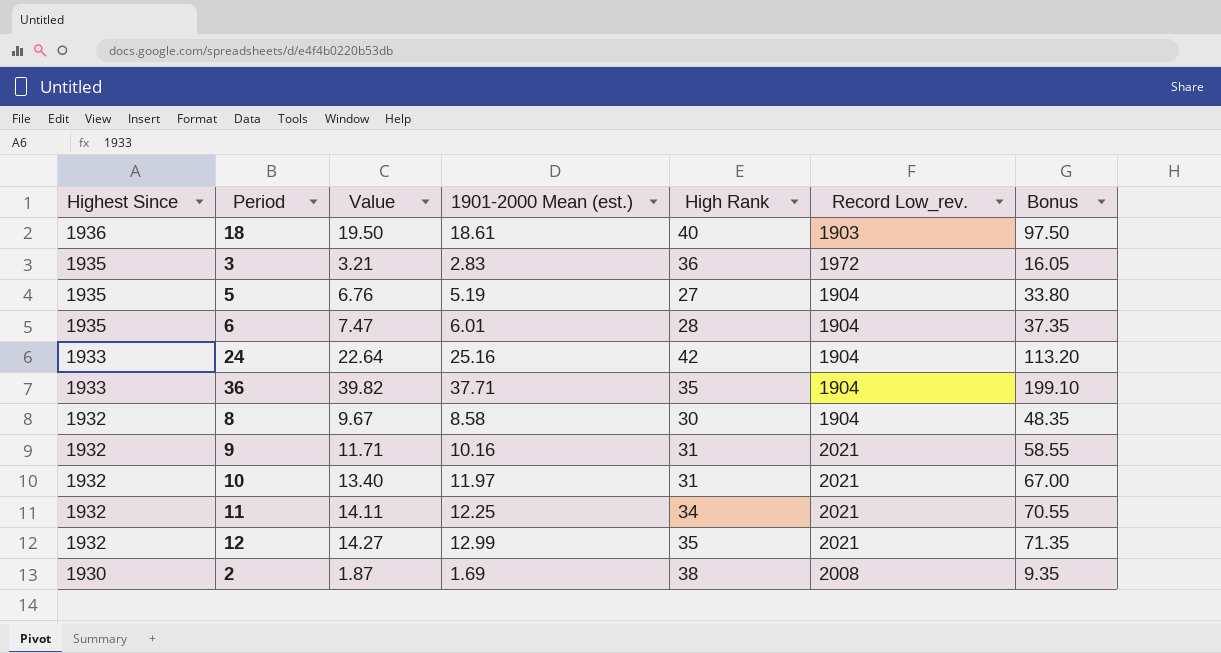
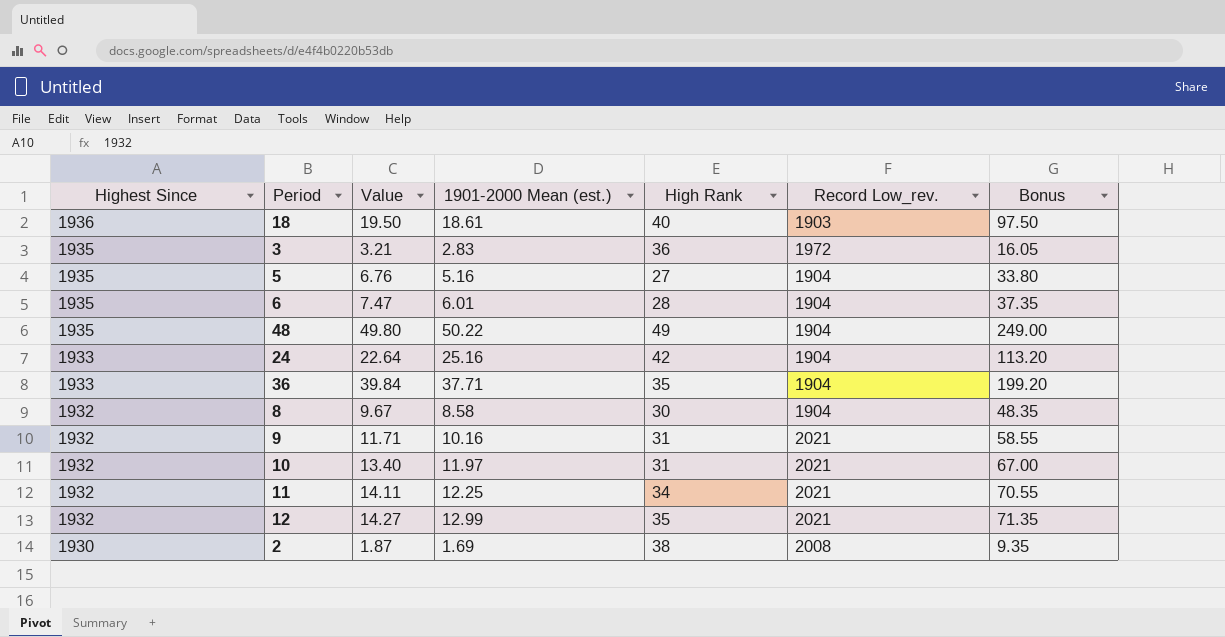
5 | 1901-2000 Mean (est.): 5.19 -> 5.16
row 48: none -> 1935 | 49.80 | 50.22 | 49 | 1904 | 249.00
36 | Value: 39.82 -> 39.84
36 | Bonus: 199.10 -> 199.20

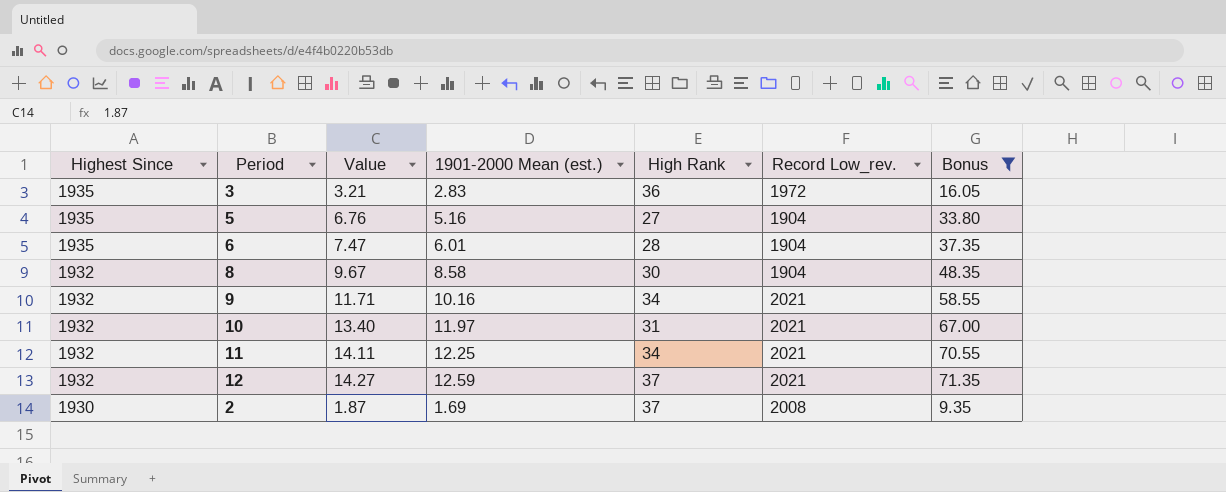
filter: none -> Bonus <= 71.35
9 | High Rank: 31 -> 34
12 | 1901-2000 Mean (est.): 12.99 -> 12.59
12 | High Rank: 35 -> 37
2 | High Rank: 38 -> 37

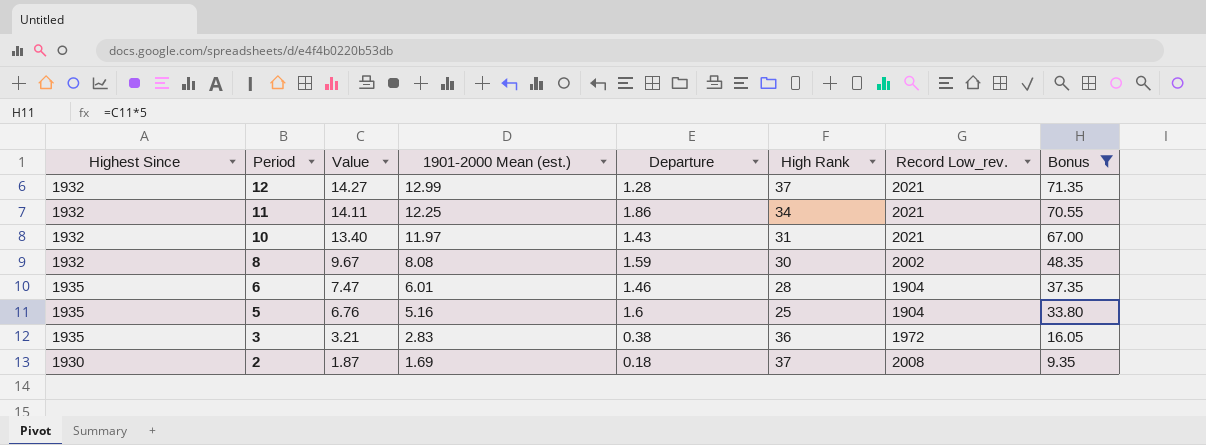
row order: Highest Since descending -> Period descending
column Departure | formula: none -> [Value] - [1901-2000 Mean (est.)]
row 9: 1932 | 11.71 | 10.16 | 34 | 2021 | 58.55 -> none
12 | 1901-2000 Mean (est.): 12.59 -> 12.99
8 | 1901-2000 Mean (est.): 8.58 -> 8.08
8 | Record Low_rev.: 1904 -> 2002
5 | High Rank: 27 -> 25

